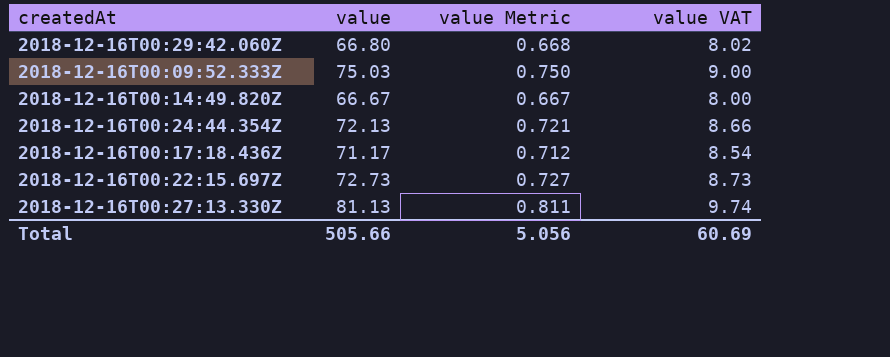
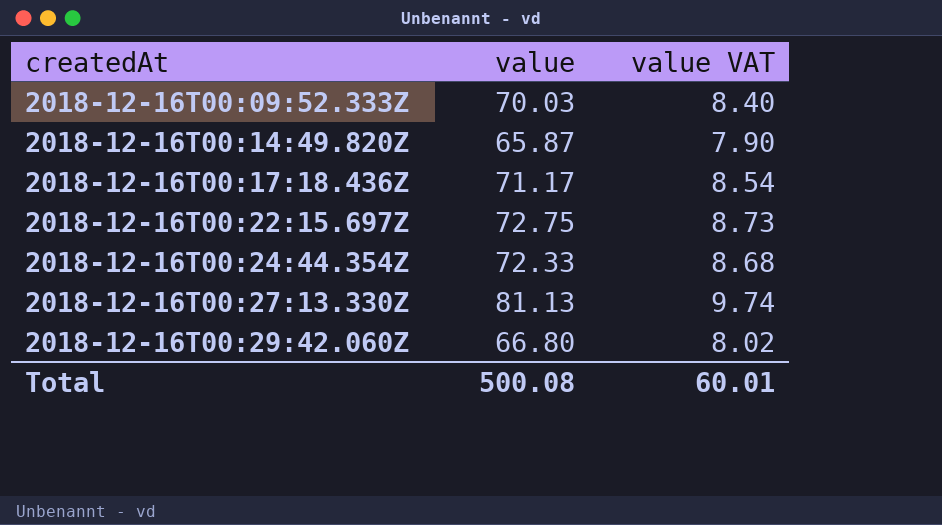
row order: none -> createdAt ascending
column value Metric | formula: [value] * 0.01 -> none
2018-12-16T00:09:52.333Z | value: 75.03 -> 70.03
2018-12-16T00:09:52.333Z | value VAT: 9.00 -> 8.40
2018-12-16T00:14:49.820Z | value: 66.67 -> 65.87
2018-12-16T00:14:49.820Z | value VAT: 8.00 -> 7.90
2018-12-16T00:22:15.697Z | value: 72.73 -> 72.75
2018-12-16T00:24:44.354Z | value: 72.13 -> 72.33
2018-12-16T00:24:44.354Z | value VAT: 8.66 -> 8.68
Total | value: 505.66 -> 500.08
Total | value VAT: 60.69 -> 60.01

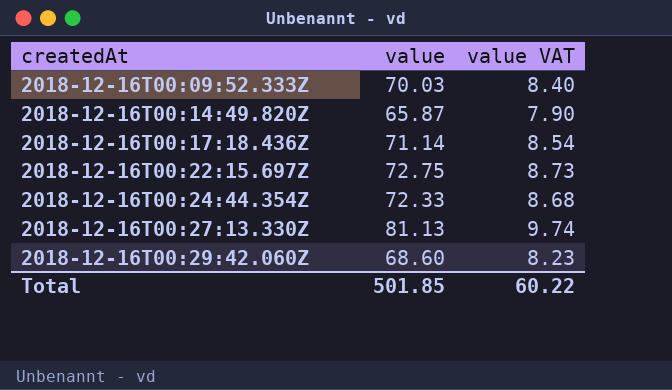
2018-12-16T00:17:18.436Z | value: 71.17 -> 71.14
2018-12-16T00:29:42.060Z | value: 66.80 -> 68.60
2018-12-16T00:29:42.060Z | value VAT: 8.02 -> 8.23
Total | value: 500.08 -> 501.85
Total | value VAT: 60.01 -> 60.22

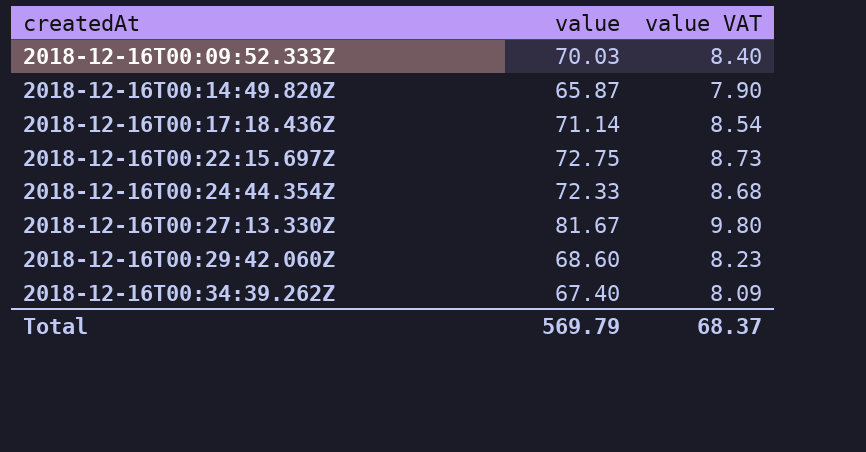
2018-12-16T00:27:13.330Z | value: 81.13 -> 81.67
2018-12-16T00:27:13.330Z | value VAT: 9.74 -> 9.80
row 2018-12-16T00:34:39.262Z: none -> 67.40 | 8.09
Total | value: 501.85 -> 569.79
Total | value VAT: 60.22 -> 68.37

